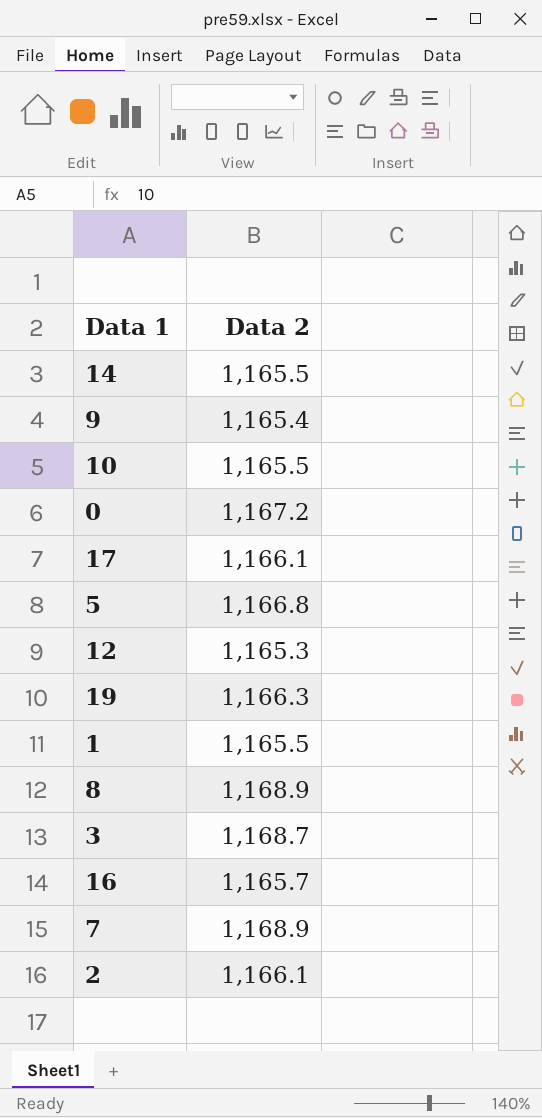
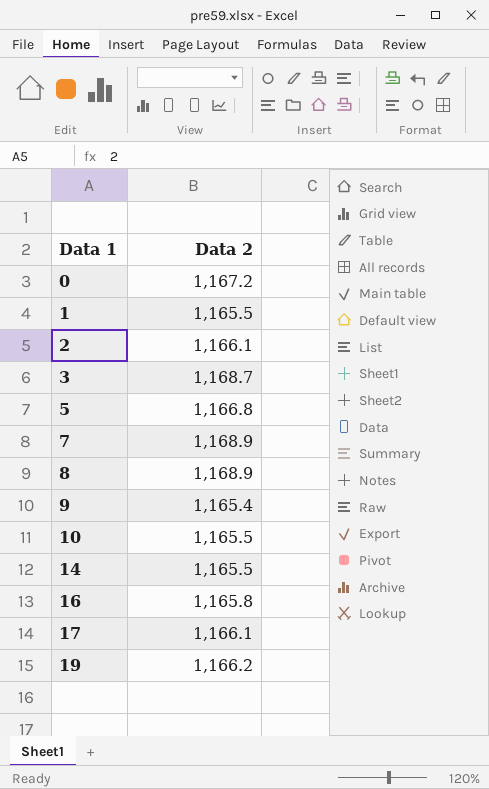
row order: none -> Data 1 ascending
row 12: 1,165.3 -> none
16 | Data 2: 1,165.7 -> 1,165.8
19 | Data 2: 1,166.3 -> 1,166.2

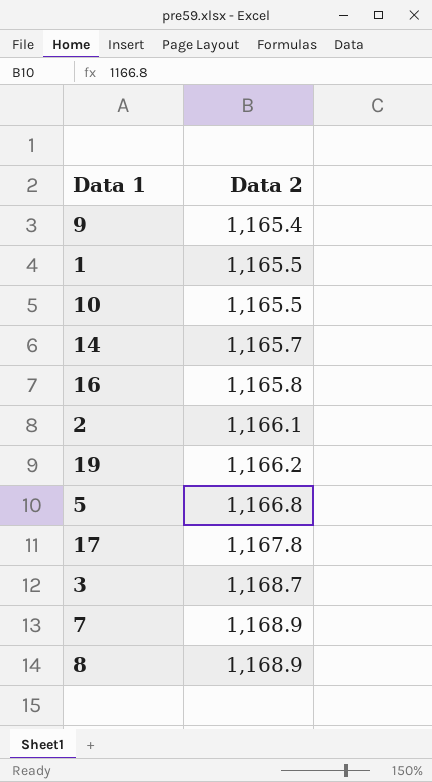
row order: Data 1 ascending -> Data 2 ascending
row 0: 1,167.2 -> none
14 | Data 2: 1,165.5 -> 1,165.7
17 | Data 2: 1,166.1 -> 1,167.8

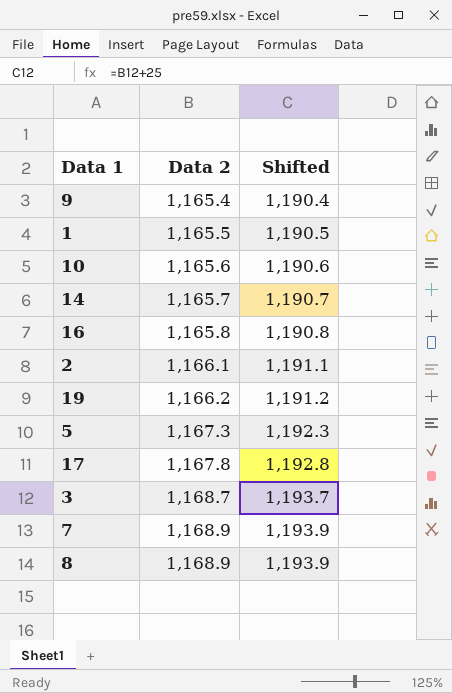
column Shifted | formula: none -> [Data 2] + 25
10 | Data 2: 1,165.5 -> 1,165.6
5 | Data 2: 1,166.8 -> 1,167.3

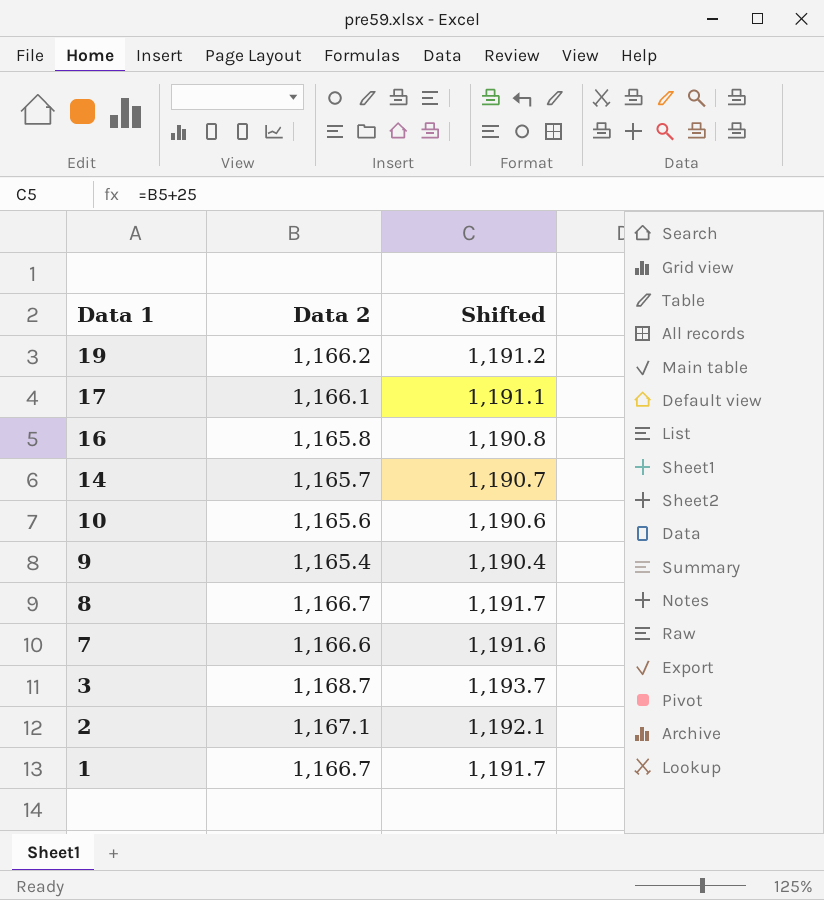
row order: Data 2 ascending -> Data 1 descending
row 5: 1,167.3 | 1,192.3 -> none
17 | Data 2: 1,167.8 -> 1,166.1
17 | Shifted: 1,192.8 -> 1,191.1
8 | Data 2: 1,168.9 -> 1,166.7
8 | Shifted: 1,193.9 -> 1,191.7
7 | Data 2: 1,168.9 -> 1,166.6
7 | Shifted: 1,193.9 -> 1,191.6
2 | Data 2: 1,166.1 -> 1,167.1
2 | Shifted: 1,191.1 -> 1,192.1
1 | Data 2: 1,165.5 -> 1,166.7
1 | Shifted: 1,190.5 -> 1,191.7

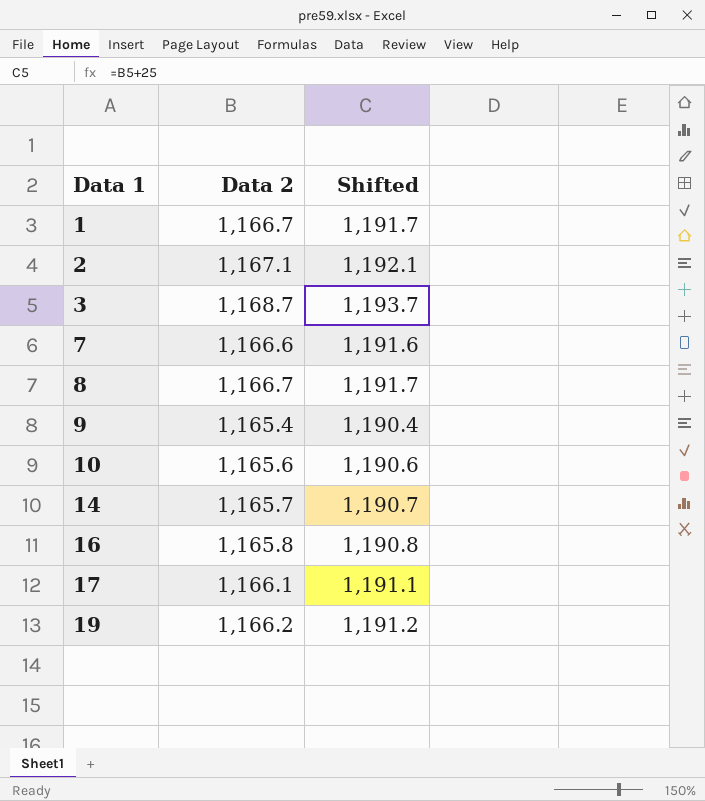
row order: Data 1 descending -> Data 1 ascending

